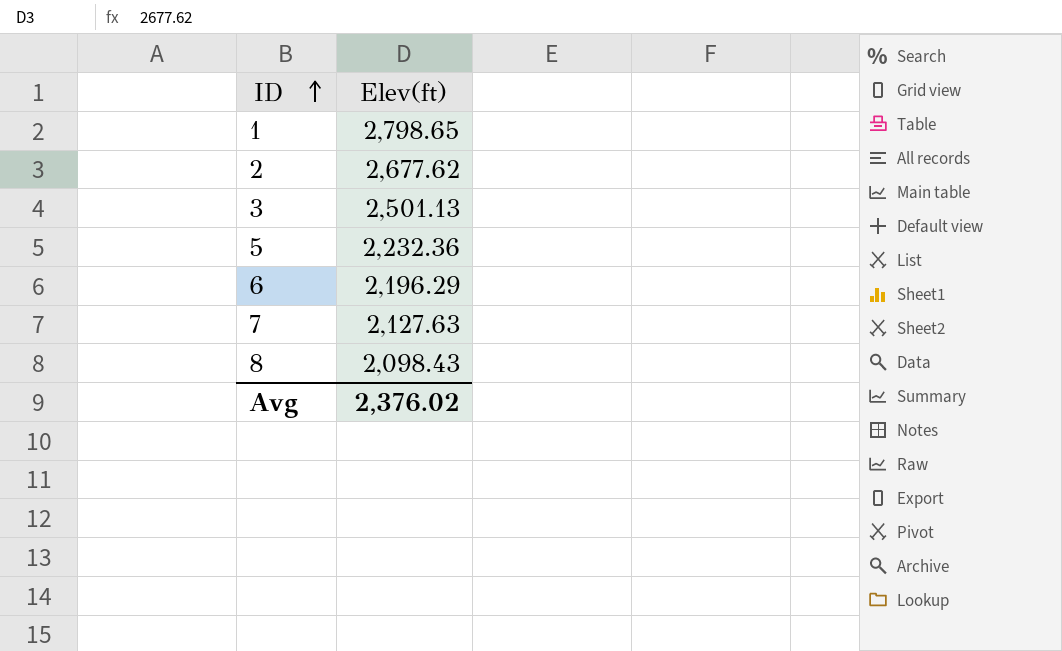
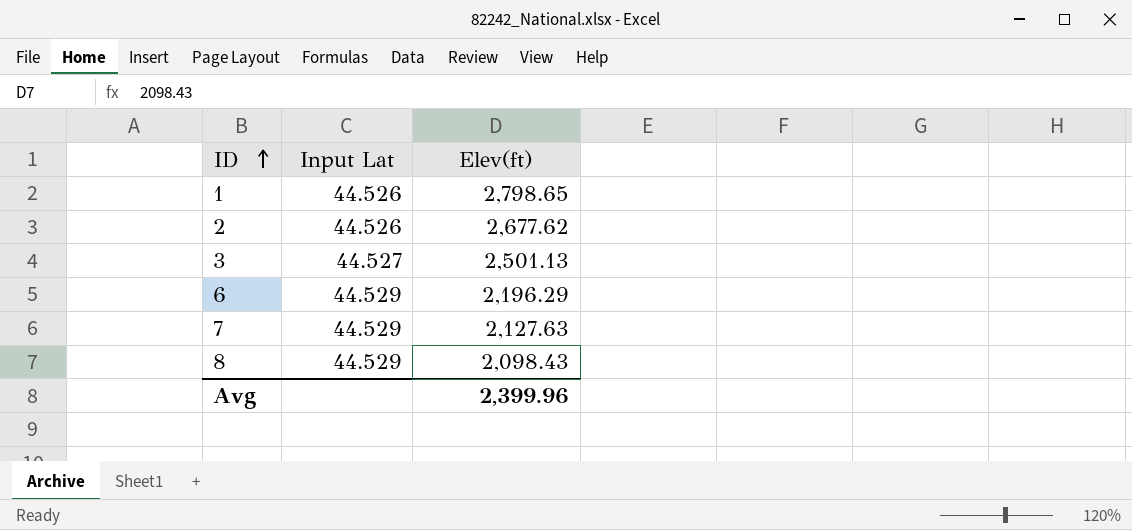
column Input Lat | position: none -> 2
row 5: 2,232.36 -> none
Avg | Elev(ft): 2,376.02 -> 2,399.96

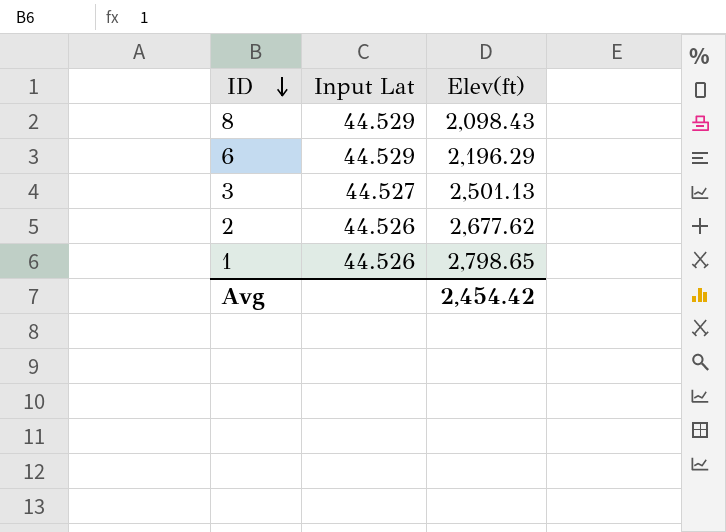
row order: ID ascending -> ID descending
row 7: 44.529 | 2,127.63 -> none
Avg | Elev(ft): 2,399.96 -> 2,454.42

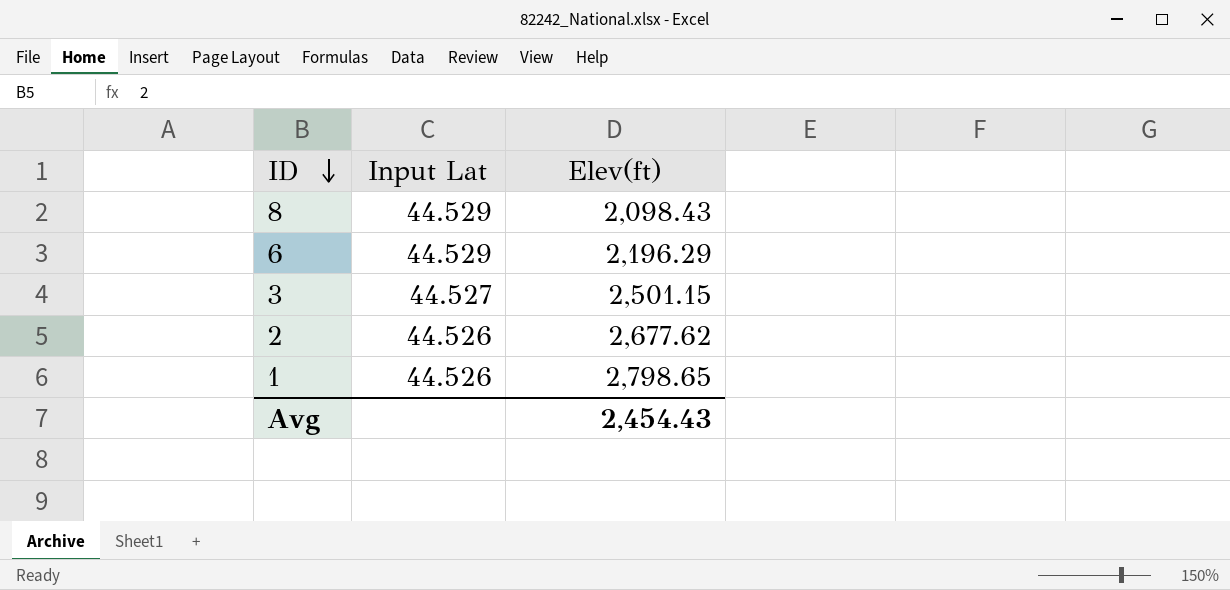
3 | Elev(ft): 2,501.13 -> 2,501.15
Avg | Elev(ft): 2,454.42 -> 2,454.43

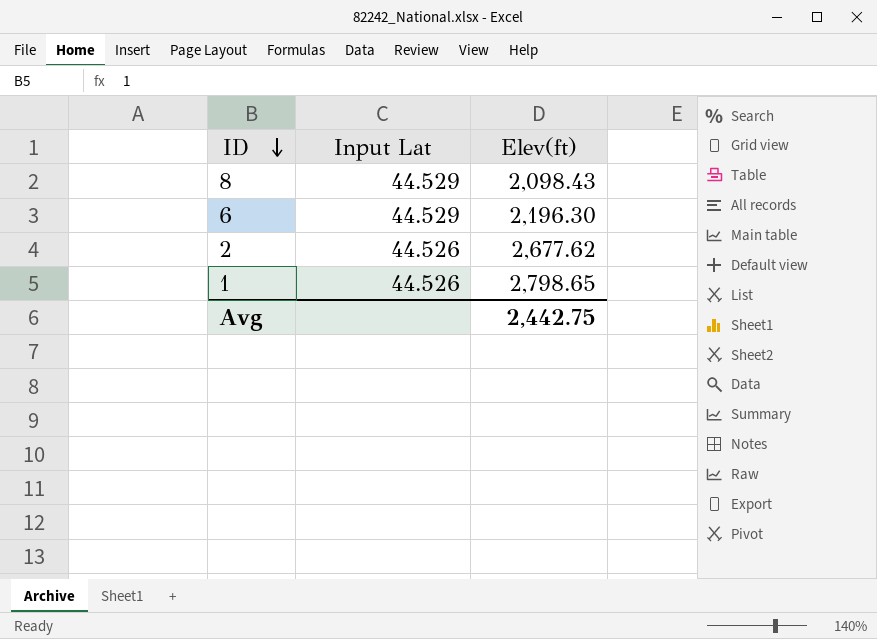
row 3: 44.527 | 2,501.15 -> none
6 | Elev(ft): 2,196.29 -> 2,196.30
Avg | Elev(ft): 2,454.43 -> 2,442.75

